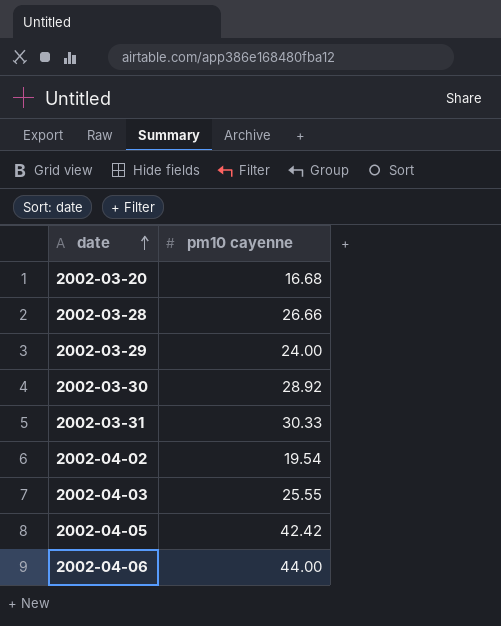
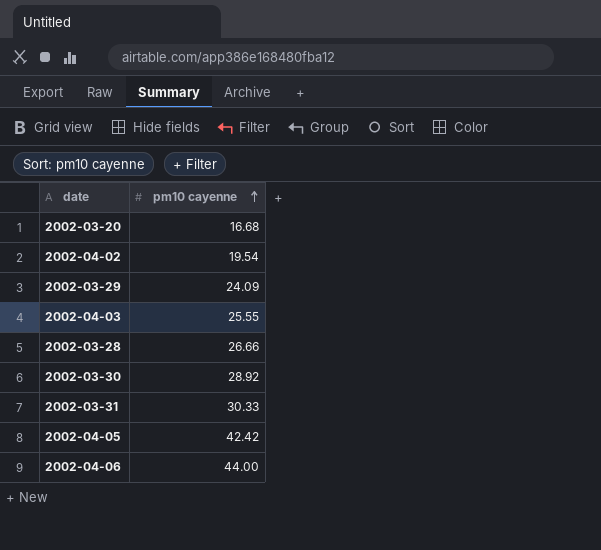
row order: date ascending -> pm10 cayenne ascending
2002-03-29 | pm10 cayenne: 24.00 -> 24.09

